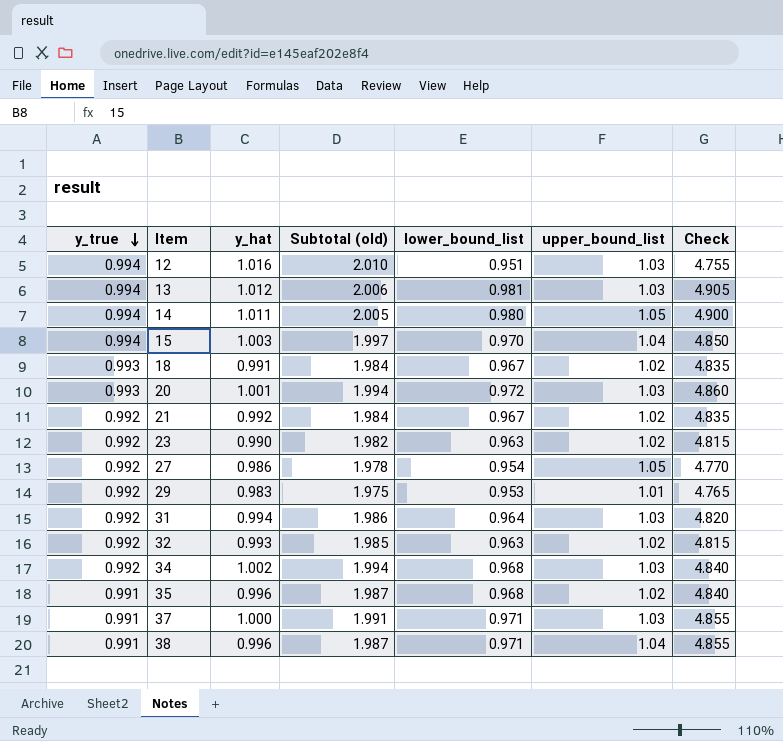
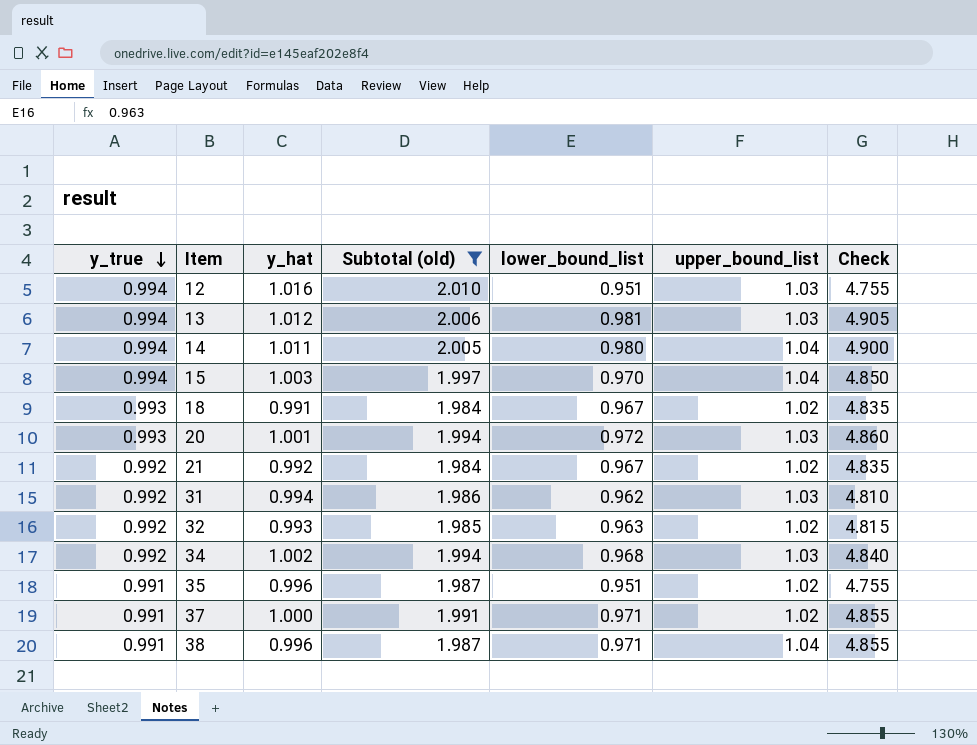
filter: none -> Subtotal (old) >= 1.984
14 | upper_bound_list: 1.05 -> 1.04
31 | lower_bound_list: 0.964 -> 0.962
31 | Check: 4.820 -> 4.810
35 | lower_bound_list: 0.968 -> 0.951
35 | Check: 4.840 -> 4.755
37 | upper_bound_list: 1.03 -> 1.02

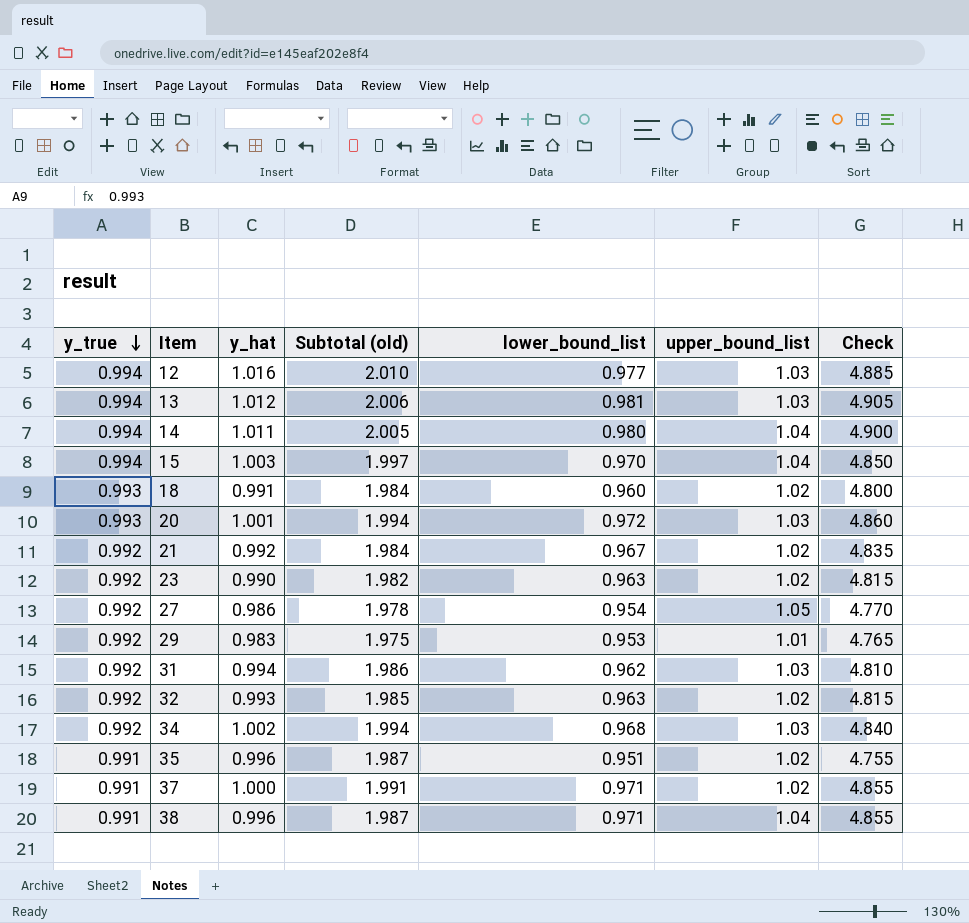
filter: Subtotal (old) >= 1.984 -> none
12 | lower_bound_list: 0.951 -> 0.977
12 | Check: 4.755 -> 4.885
18 | lower_bound_list: 0.967 -> 0.960
18 | Check: 4.835 -> 4.800

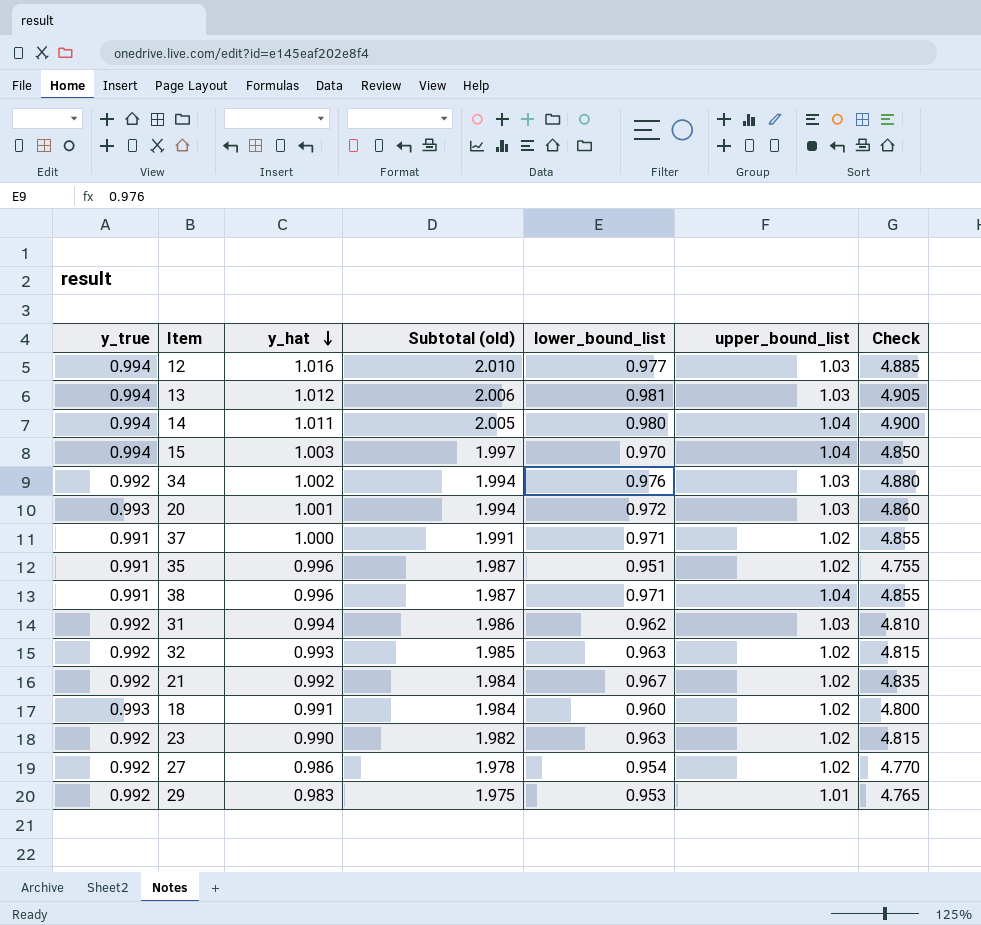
row order: y_true descending -> y_hat descending
34 | lower_bound_list: 0.968 -> 0.976
34 | Check: 4.840 -> 4.880
27 | upper_bound_list: 1.05 -> 1.02

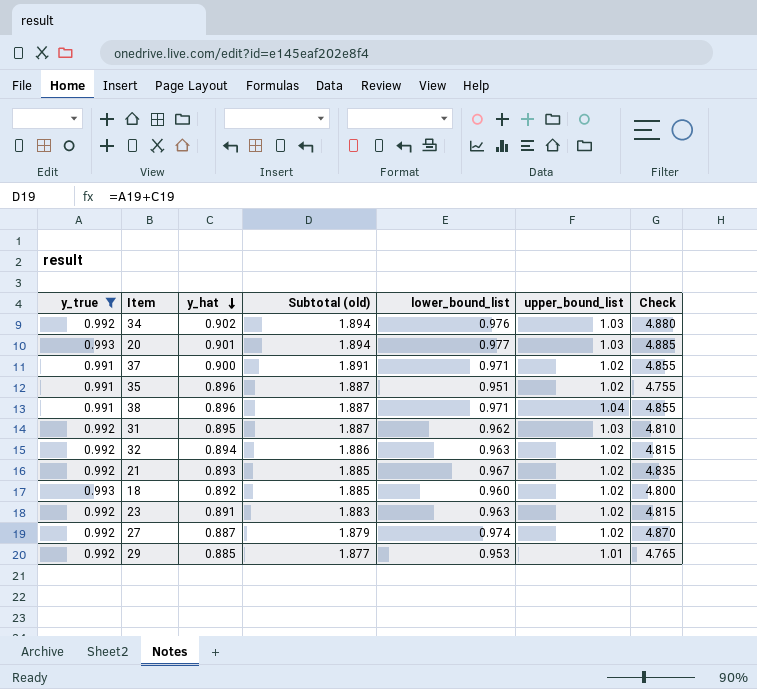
filter: none -> y_true != 0.994
34 | y_hat: 1.002 -> 0.902
34 | Subtotal (old): 1.994 -> 1.894
20 | y_hat: 1.001 -> 0.901
20 | Subtotal (old): 1.994 -> 1.894
20 | lower_bound_list: 0.972 -> 0.977
20 | Check: 4.860 -> 4.885
37 | y_hat: 1.000 -> 0.900
37 | Subtotal (old): 1.991 -> 1.891
35 | y_hat: 0.996 -> 0.896
35 | Subtotal (old): 1.987 -> 1.887
38 | y_hat: 0.996 -> 0.896
38 | Subtotal (old): 1.987 -> 1.887
31 | y_hat: 0.994 -> 0.895
31 | Subtotal (old): 1.986 -> 1.887
32 | y_hat: 0.993 -> 0.894
32 | Subtotal (old): 1.985 -> 1.886
21 | y_hat: 0.992 -> 0.893
21 | Subtotal (old): 1.984 -> 1.885
18 | y_hat: 0.991 -> 0.892
18 | Subtotal (old): 1.984 -> 1.885
23 | y_hat: 0.990 -> 0.891
23 | Subtotal (old): 1.982 -> 1.883
27 | y_hat: 0.986 -> 0.887
27 | Subtotal (old): 1.978 -> 1.879
27 | lower_bound_list: 0.954 -> 0.974
27 | Check: 4.770 -> 4.870
29 | y_hat: 0.983 -> 0.885
29 | Subtotal (old): 1.975 -> 1.877

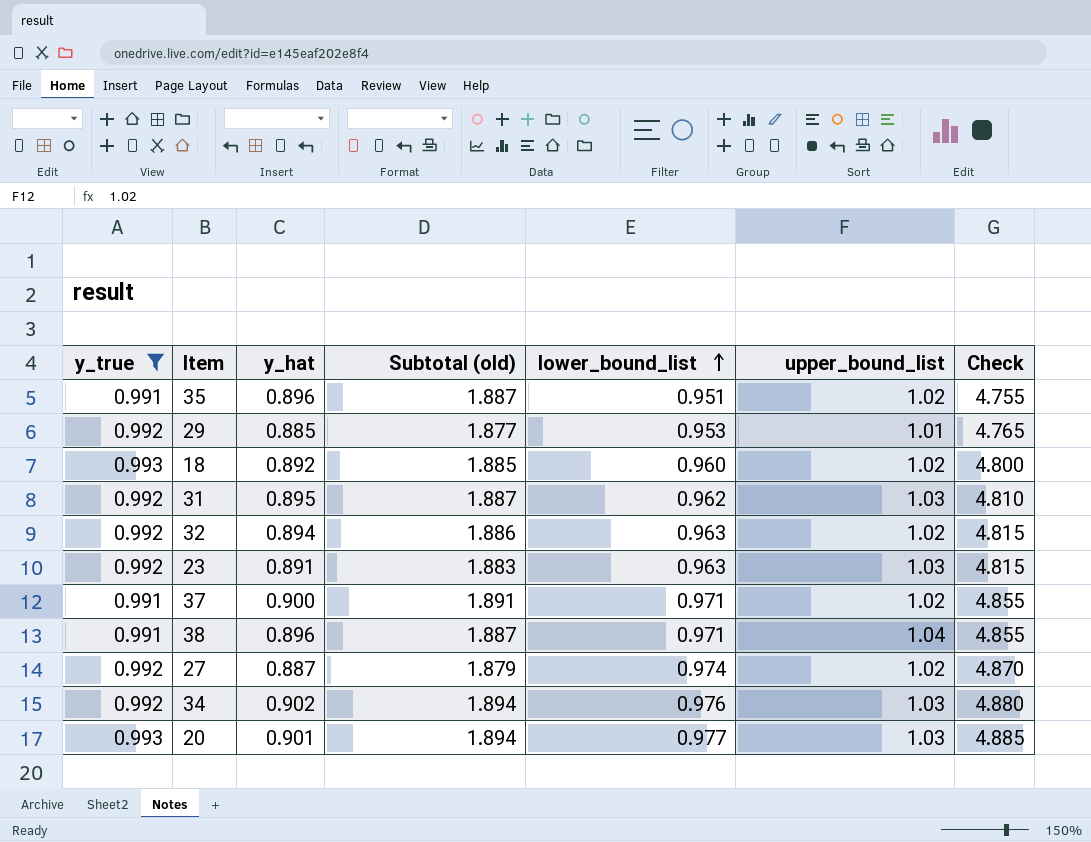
row order: y_hat descending -> lower_bound_list ascending
row 21: 0.992 | 0.893 | 1.885 | 0.967 | 1.02 | 4.835 -> none
23 | upper_bound_list: 1.02 -> 1.03

